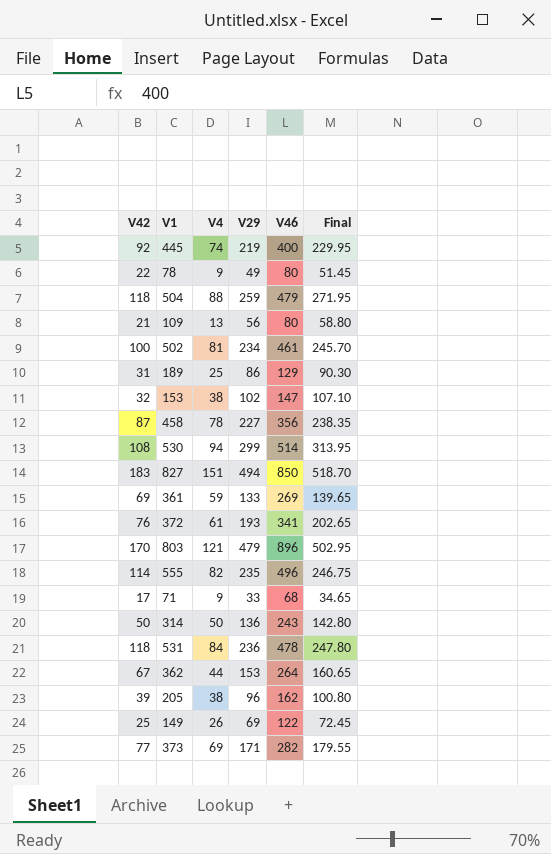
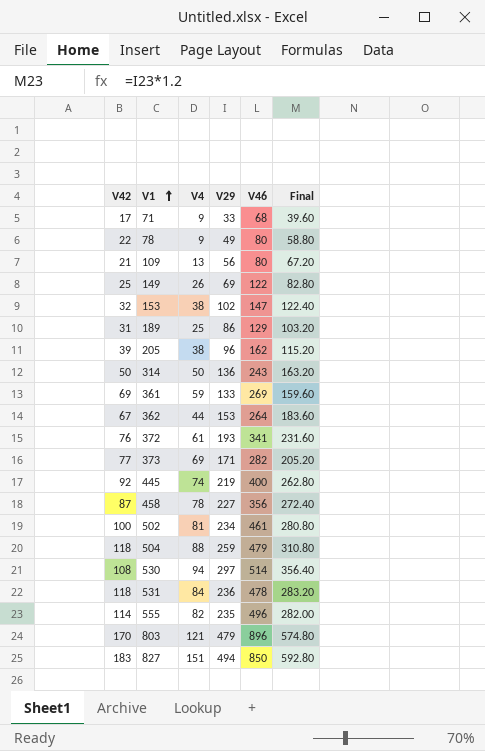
row order: none -> V1 ascending
column Final | formula: [V29] * 1.05 -> [V29] * 1.2
530 | V29: 299 -> 297

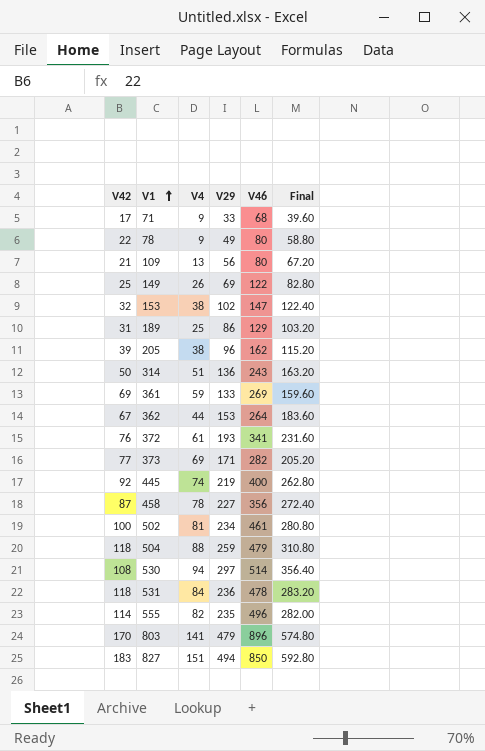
314 | V4: 50 -> 51
803 | V4: 121 -> 141

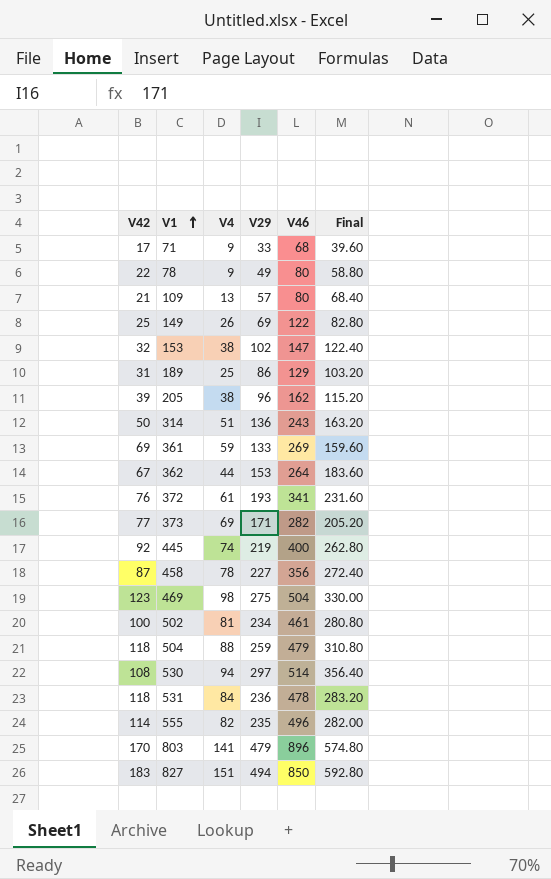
109 | V29: 56 -> 57
109 | Final: 67.20 -> 68.40
row 469: none -> 123 | 98 | 275 | 504 | 330.00

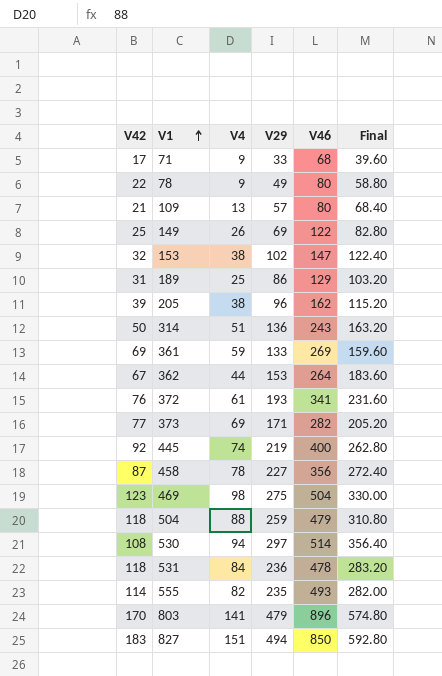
row 502: 100 | 81 | 234 | 461 | 280.80 -> none
555 | V46: 496 -> 493

